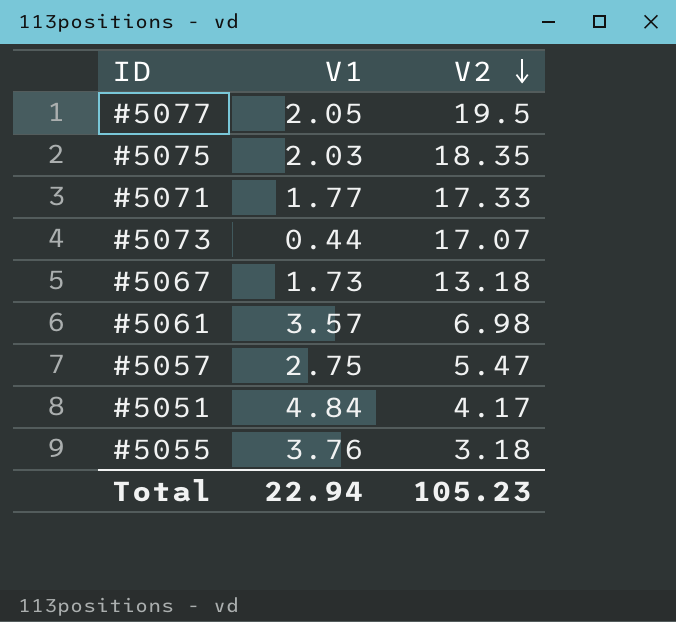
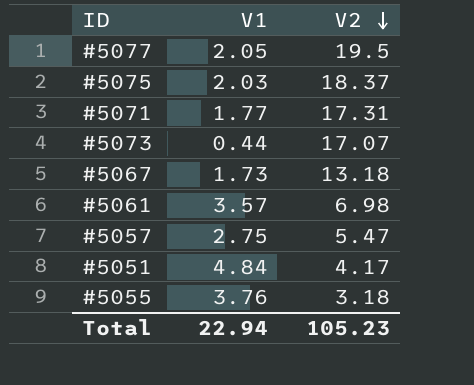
#5075 | V2: 18.35 -> 18.37
#5071 | V2: 17.33 -> 17.31

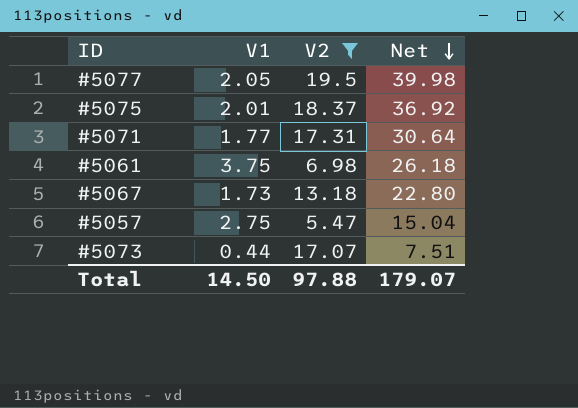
filter: none -> V2 >= 5.47
row order: V2 descending -> Net descending
column Net | formula: none -> [V1] * [V2]
#5075 | V1: 2.03 -> 2.01
#5061 | V1: 3.57 -> 3.75
Total | V1: 22.94 -> 14.50
Total | V2: 105.23 -> 97.88

